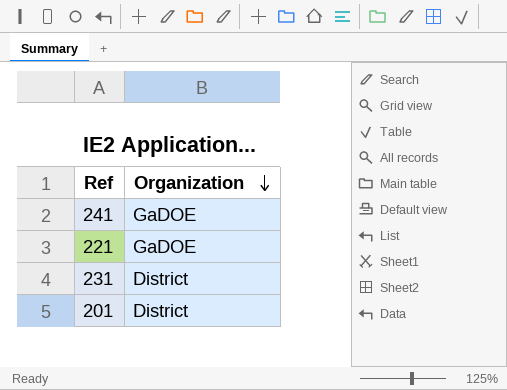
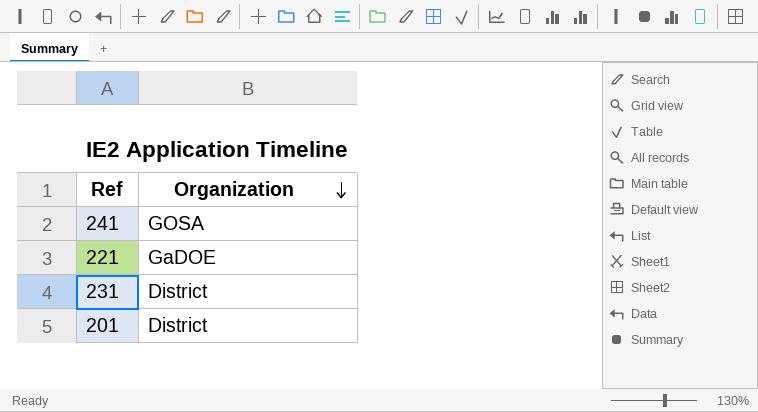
241 | Organization: GaDOE -> GOSA

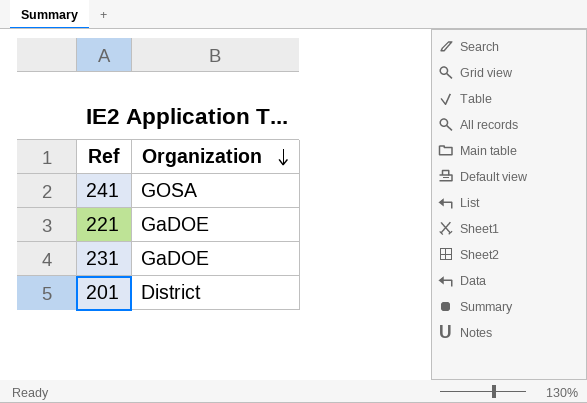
231 | Organization: District -> GaDOE

